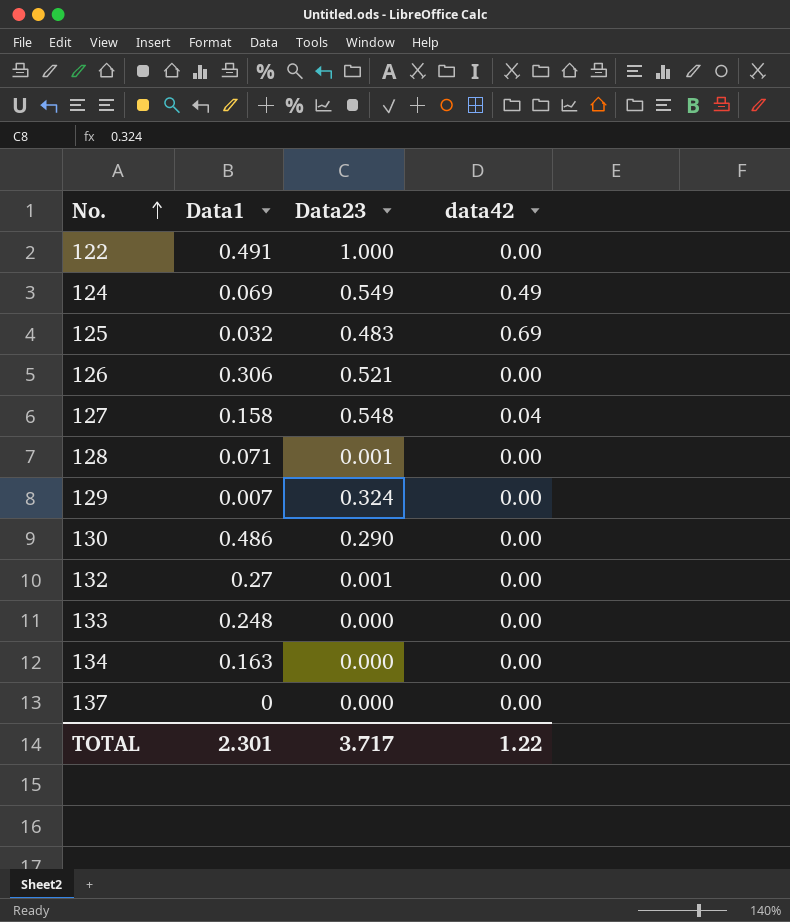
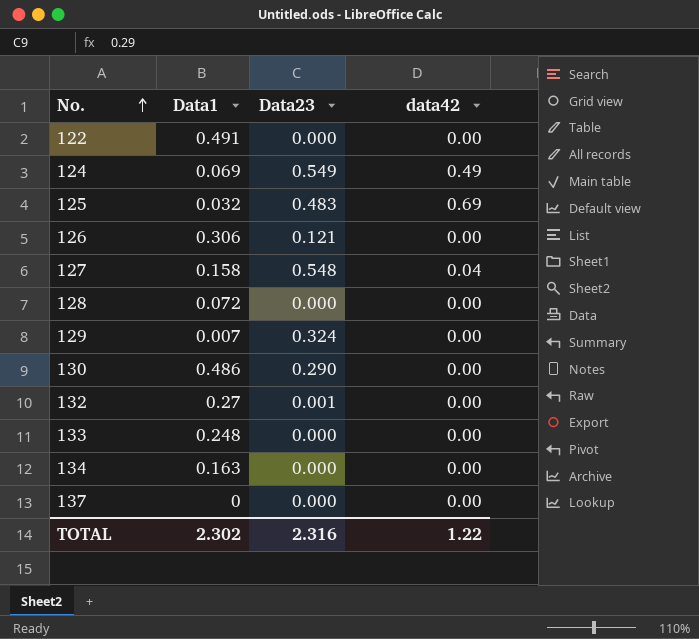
122 | Data23: 1.000 -> 0.000
126 | Data23: 0.521 -> 0.121
128 | Data1: 0.071 -> 0.072
128 | Data23: 0.001 -> 0.000
TOTAL | Data1: 2.301 -> 2.302
TOTAL | Data23: 3.717 -> 2.316

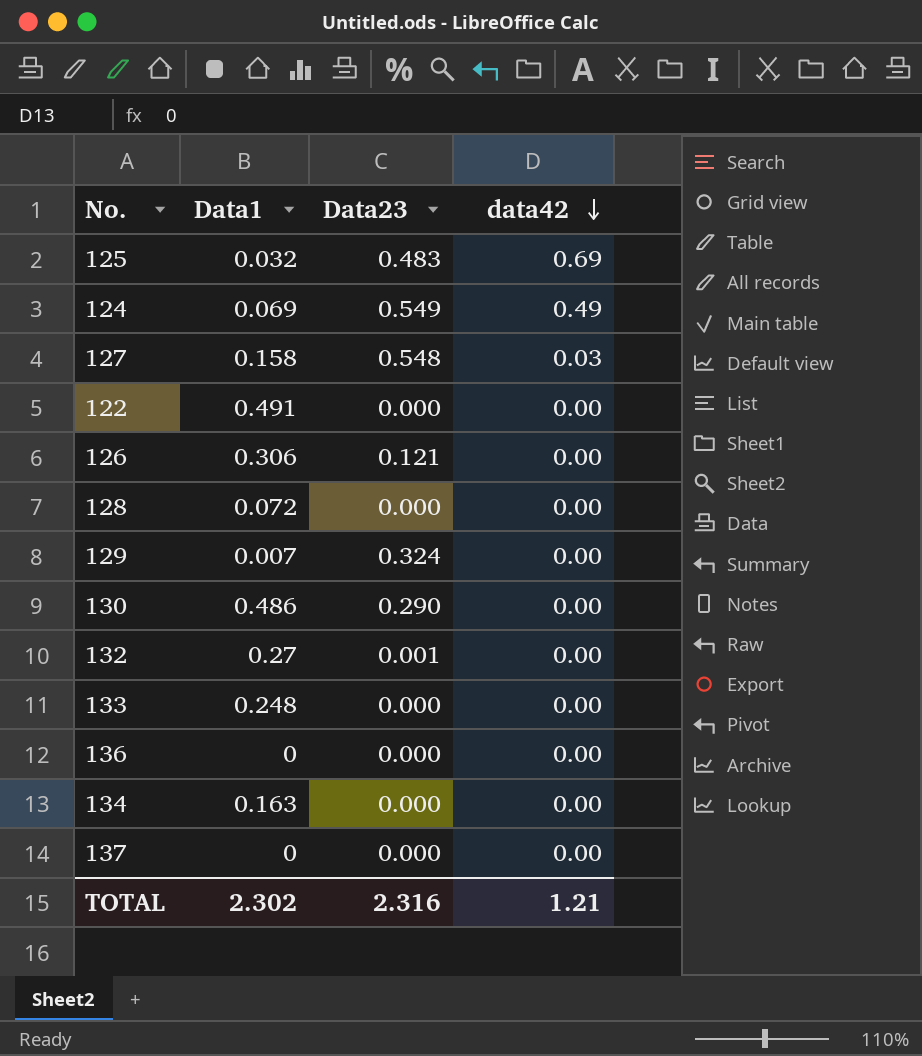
row order: No. ascending -> data42 descending
127 | data42: 0.04 -> 0.03
row 136: none -> 0 | 0.000 | 0.00
TOTAL | data42: 1.22 -> 1.21

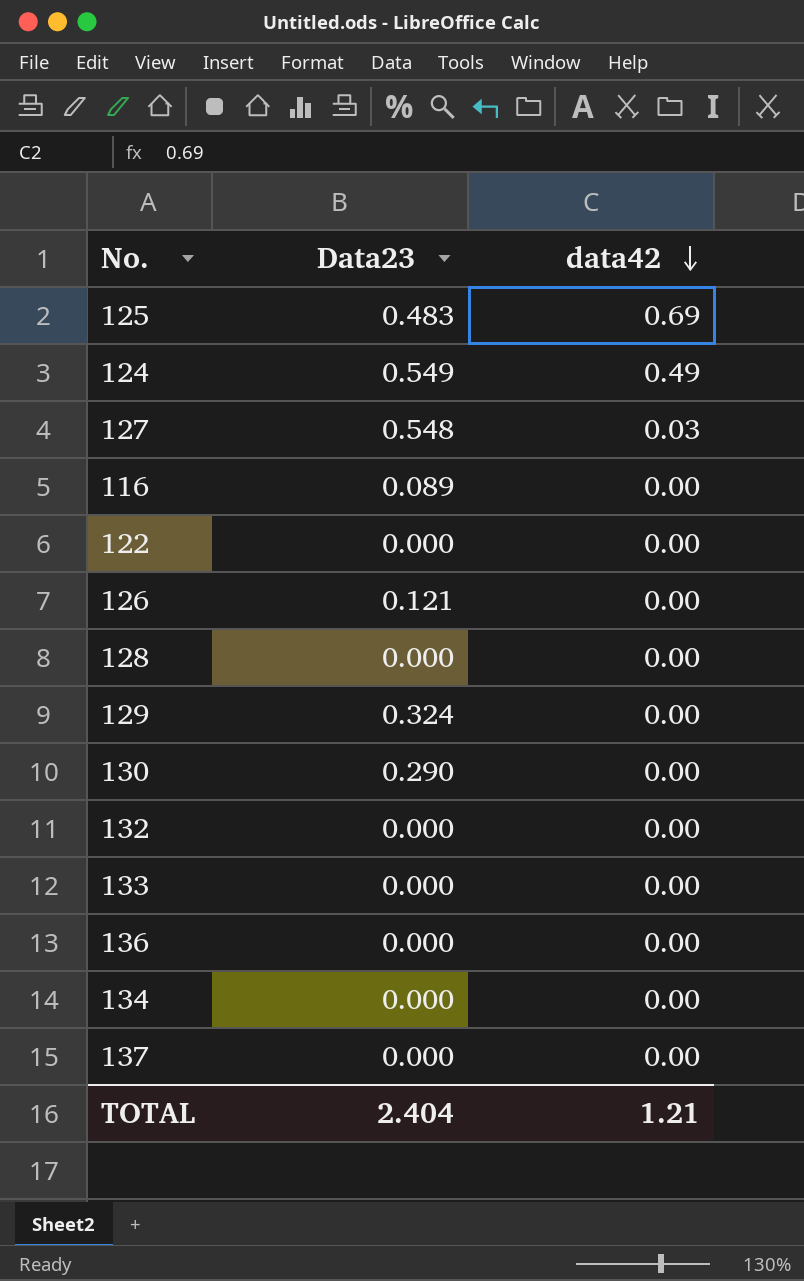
column Data1 | position: 2 -> none
row 116: none -> 0.089 | 0.00
132 | Data23: 0.001 -> 0.000
TOTAL | Data23: 2.316 -> 2.404

